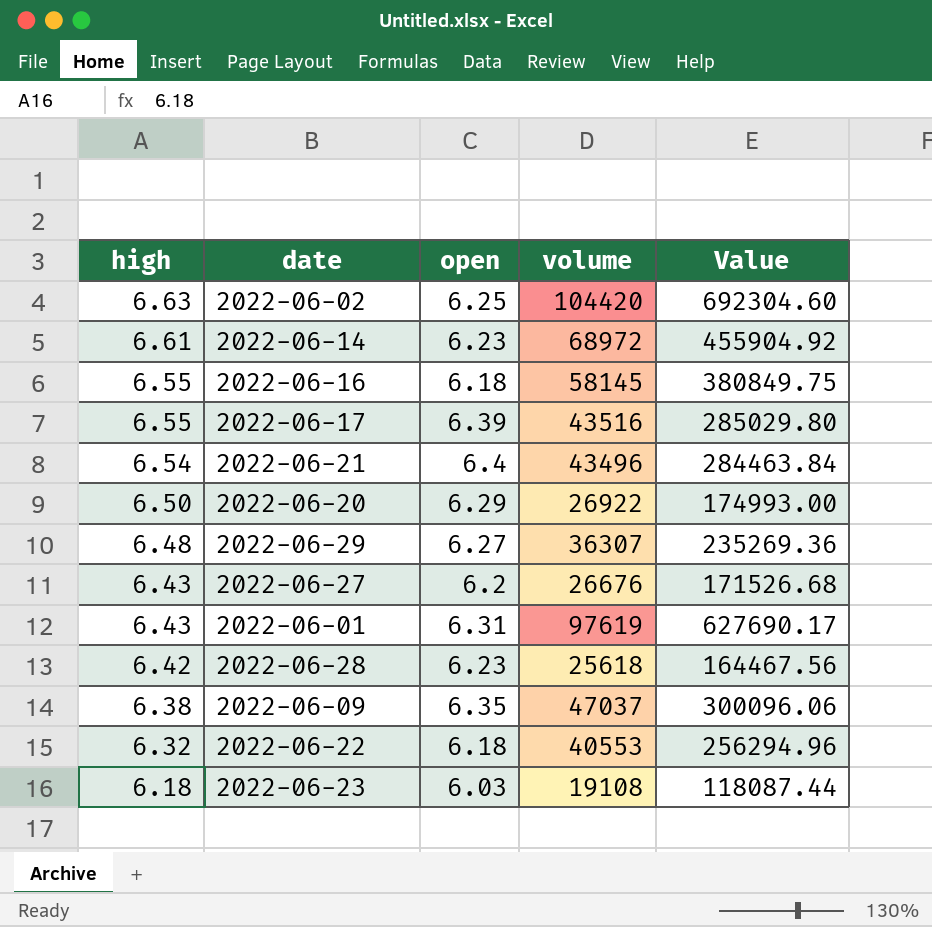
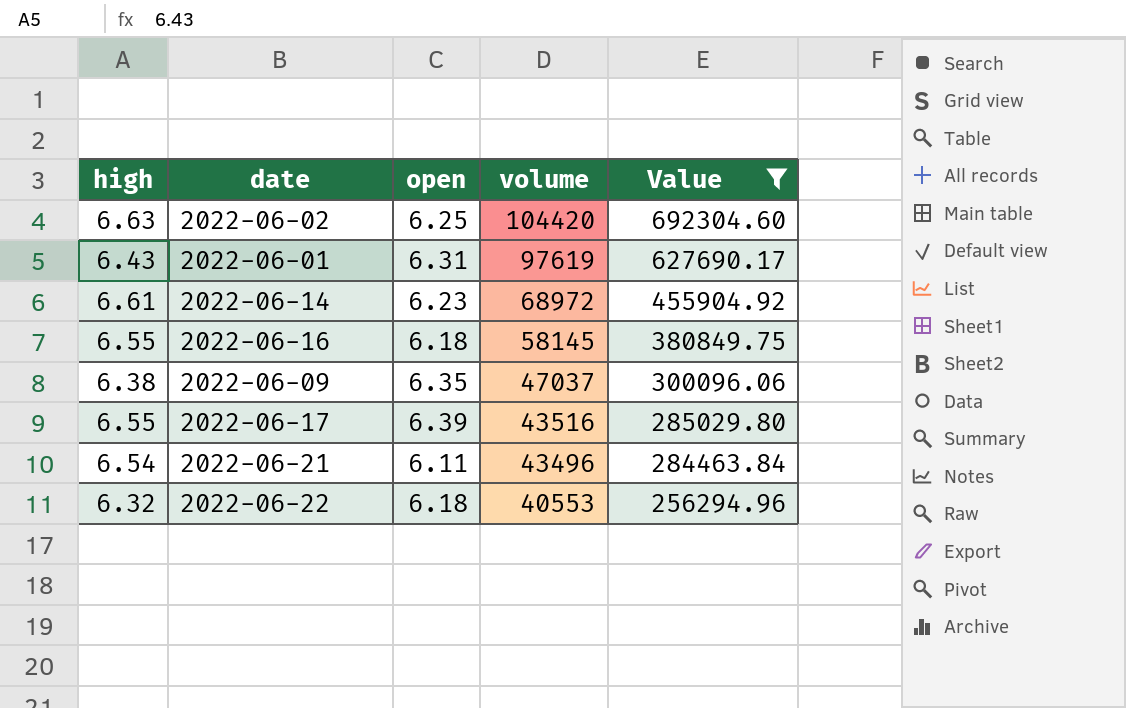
filter: none -> Value >= 256294.96
row order: high descending -> volume descending
2022-06-21 | open: 6.4 -> 6.11

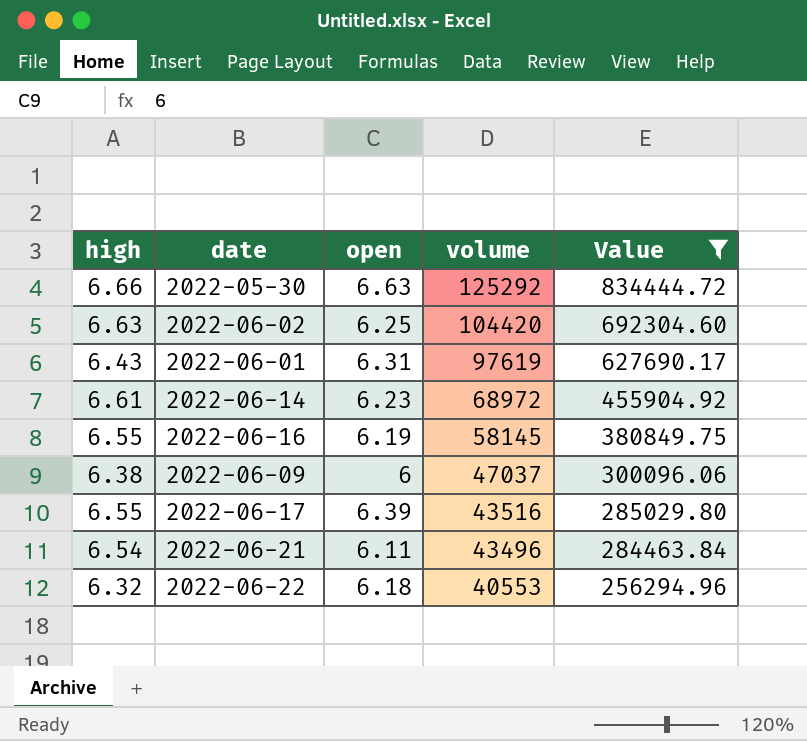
row 2022-05-30: none -> 6.66 | 6.63 | 125292 | 834444.72
2022-06-16 | open: 6.18 -> 6.19
2022-06-09 | open: 6.35 -> 6

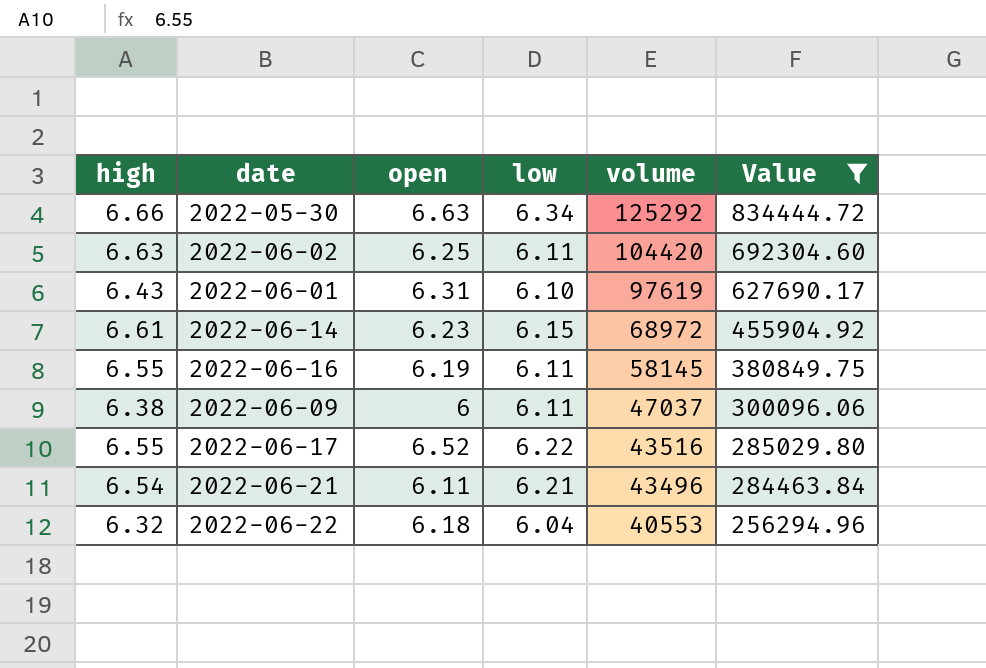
column low | position: none -> 4
2022-06-17 | open: 6.39 -> 6.52

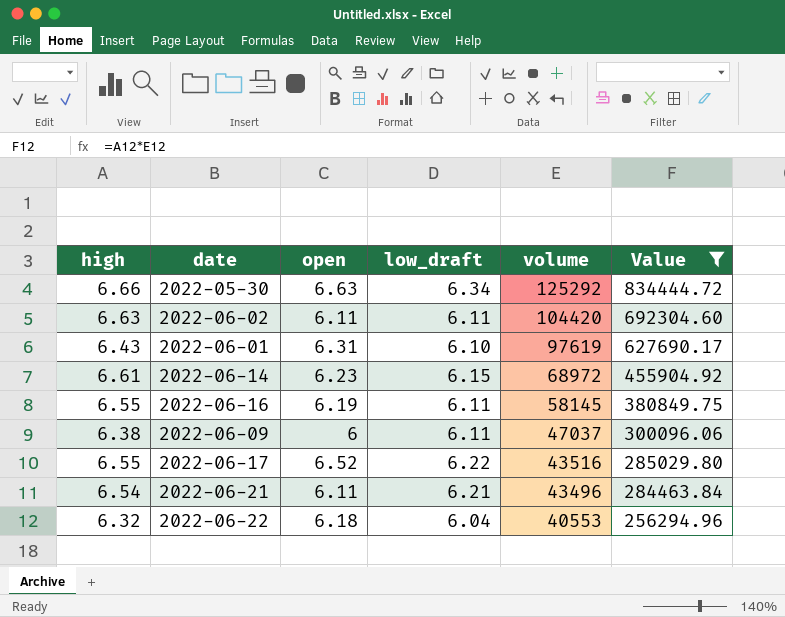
column name: low -> low_draft
2022-06-02 | open: 6.25 -> 6.11

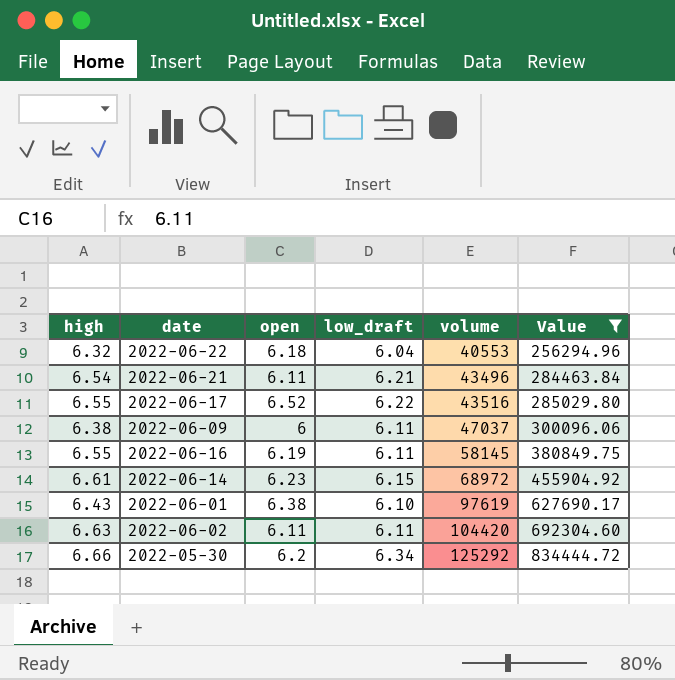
row order: volume descending -> volume ascending
2022-06-01 | open: 6.31 -> 6.38
2022-05-30 | open: 6.63 -> 6.2

